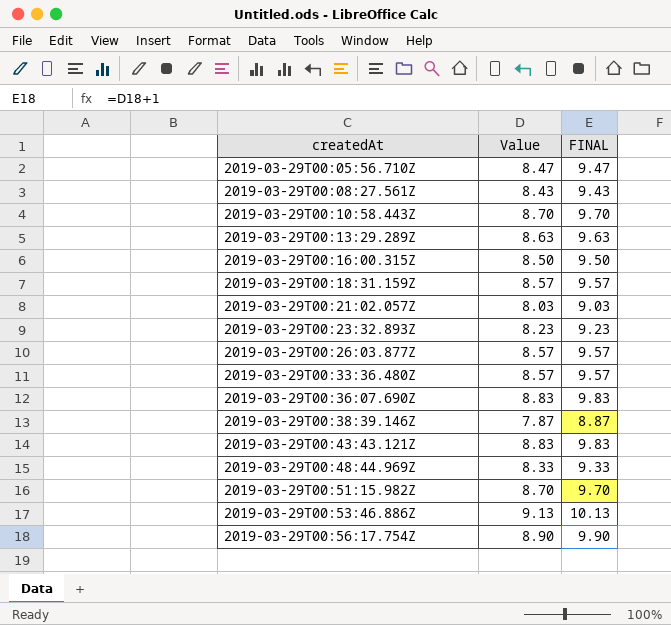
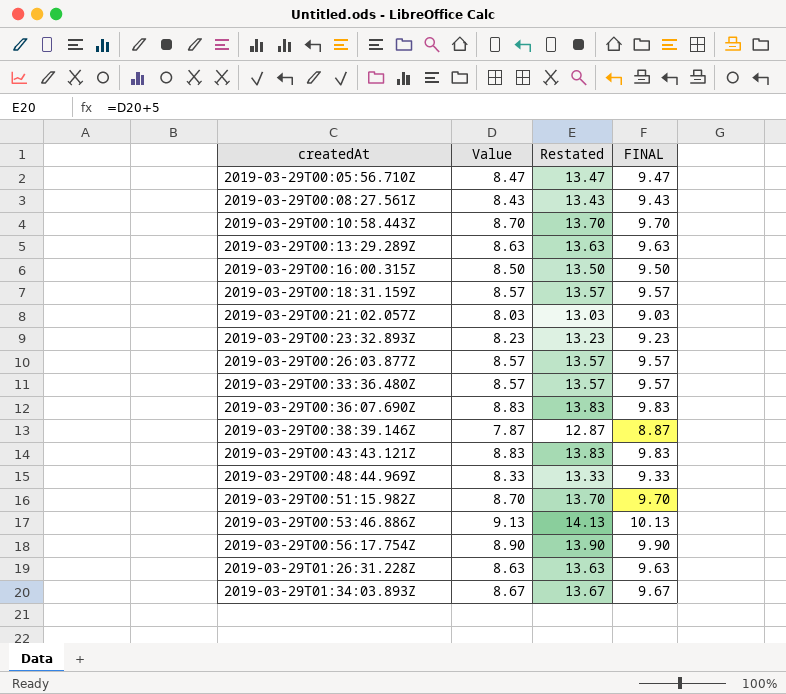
column Restated | formula: none -> [Value] + 5
row 2019-03-29T01:26:31.228Z: none -> 8.63 | 13.63 | 9.63
row 2019-03-29T01:34:03.893Z: none -> 8.67 | 13.67 | 9.67

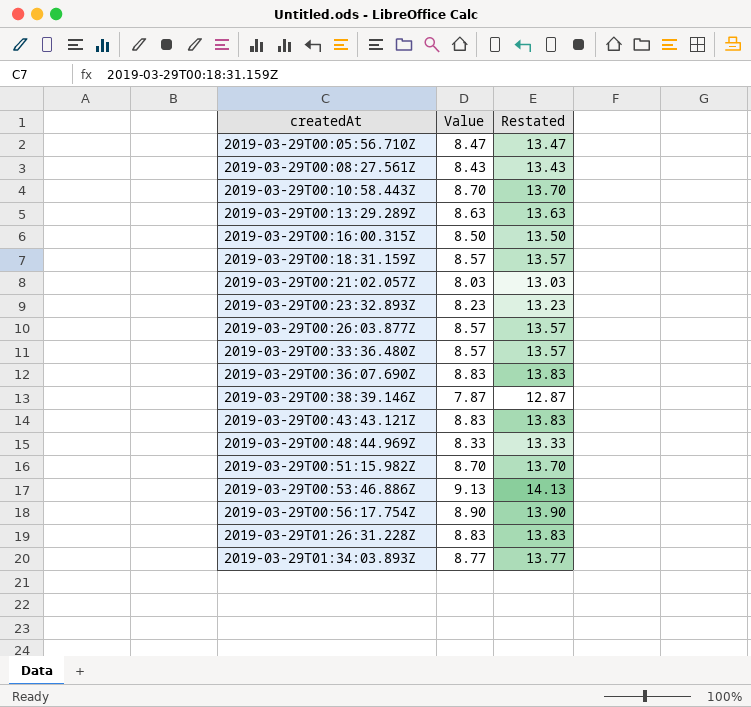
column FINAL | formula: [Value] + 1 -> none
2019-03-29T01:26:31.228Z | Value: 8.63 -> 8.83
2019-03-29T01:26:31.228Z | Restated: 13.63 -> 13.83
2019-03-29T01:34:03.893Z | Value: 8.67 -> 8.77
2019-03-29T01:34:03.893Z | Restated: 13.67 -> 13.77

